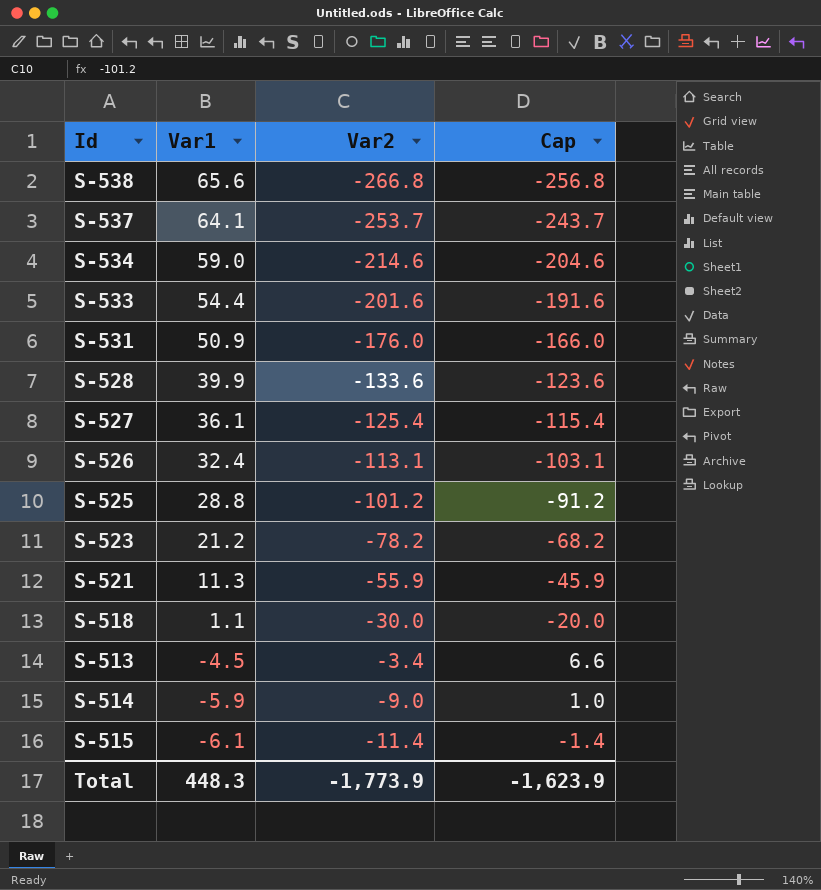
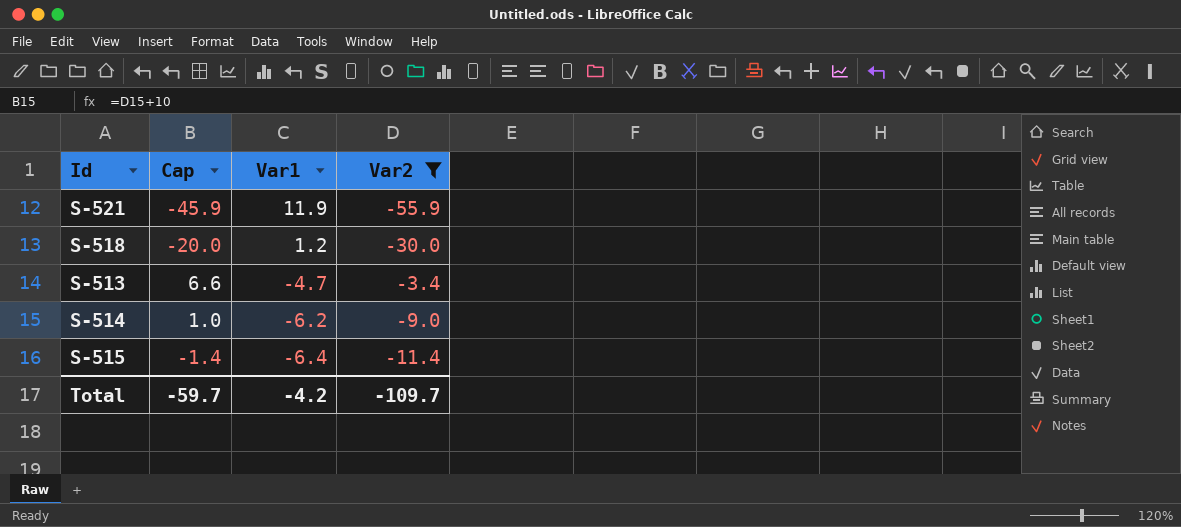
filter: none -> Var2 >= -55.9
column Cap | position: 4 -> 2
S-521 | Var1: 11.3 -> 11.9
S-518 | Var1: 1.1 -> 1.2
S-513 | Var1: -4.5 -> -4.7
S-514 | Var1: -5.9 -> -6.2
S-515 | Var1: -6.1 -> -6.4
Total | Cap: -1,623.9 -> -59.7
Total | Var1: 448.3 -> -4.2
Total | Var2: -1,773.9 -> -109.7

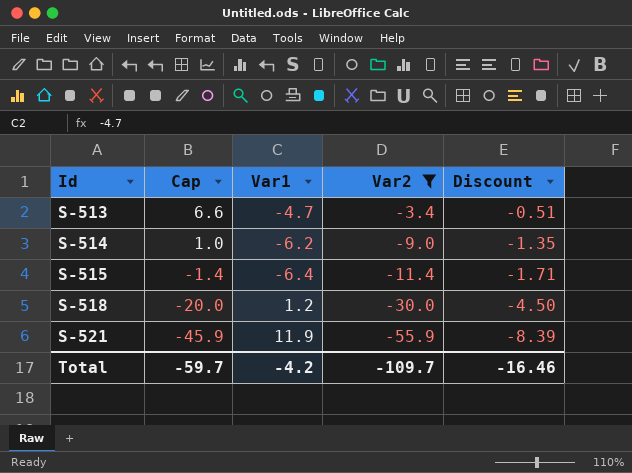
row order: Var1 descending -> Id ascending
column Discount | formula: none -> [Var2] * 0.15

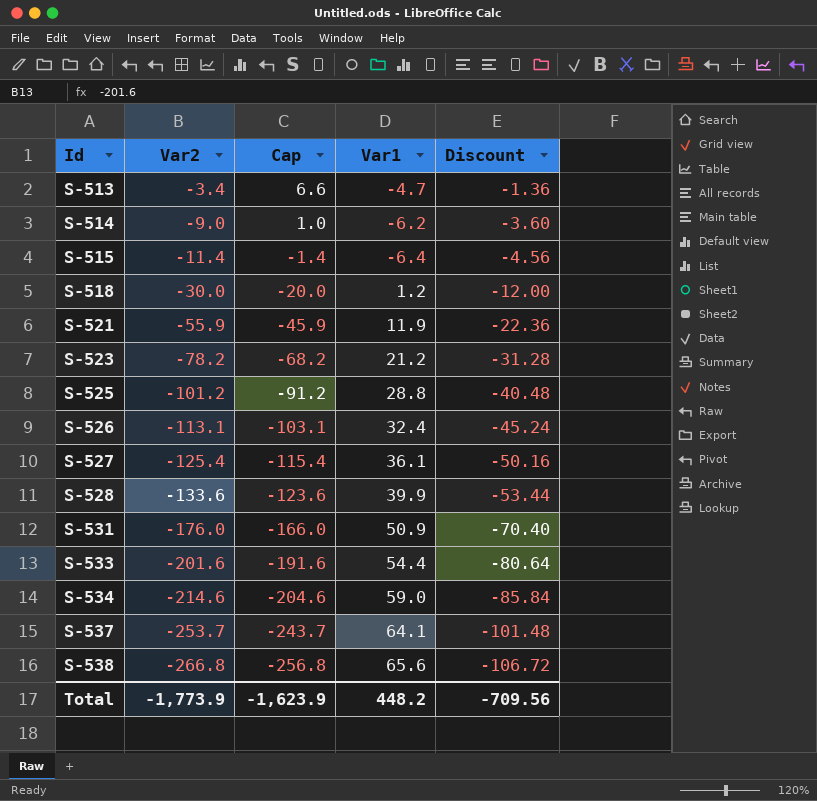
filter: Var2 >= -55.9 -> none
column Var2 | position: 4 -> 2
column Discount | formula: [Var2] * 0.15 -> [Var2] * 0.4
Total | Var2: -109.7 -> -1,773.9
Total | Cap: -59.7 -> -1,623.9
Total | Var1: -4.2 -> 448.2
Total | Discount: -16.46 -> -709.56

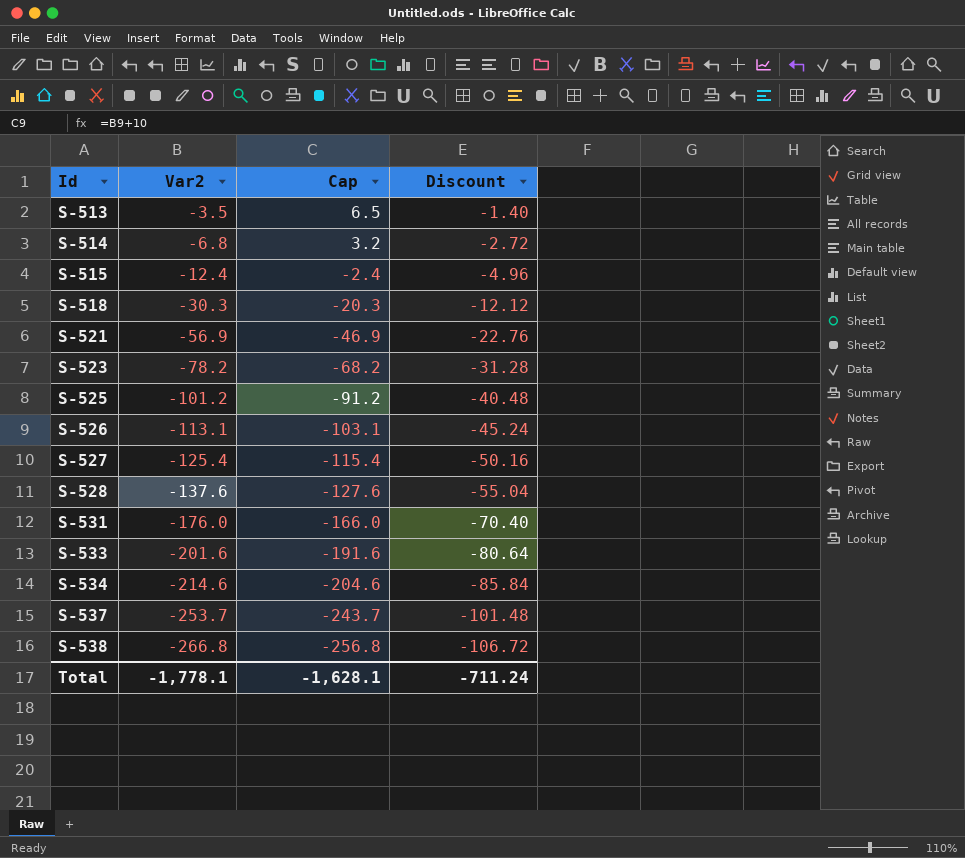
column Var1 | position: 4 -> none
S-513 | Var2: -3.4 -> -3.5
S-513 | Cap: 6.6 -> 6.5
S-513 | Discount: -1.36 -> -1.40
S-514 | Var2: -9.0 -> -6.8
S-514 | Cap: 1.0 -> 3.2
S-514 | Discount: -3.60 -> -2.72
S-515 | Var2: -11.4 -> -12.4
S-515 | Cap: -1.4 -> -2.4
S-515 | Discount: -4.56 -> -4.96
S-518 | Var2: -30.0 -> -30.3
S-518 | Cap: -20.0 -> -20.3
S-518 | Discount: -12.00 -> -12.12
S-521 | Var2: -55.9 -> -56.9
S-521 | Cap: -45.9 -> -46.9
S-521 | Discount: -22.36 -> -22.76
S-528 | Var2: -133.6 -> -137.6
S-528 | Cap: -123.6 -> -127.6
S-528 | Discount: -53.44 -> -55.04
Total | Var2: -1,773.9 -> -1,778.1
Total | Cap: -1,623.9 -> -1,628.1
Total | Discount: -709.56 -> -711.24

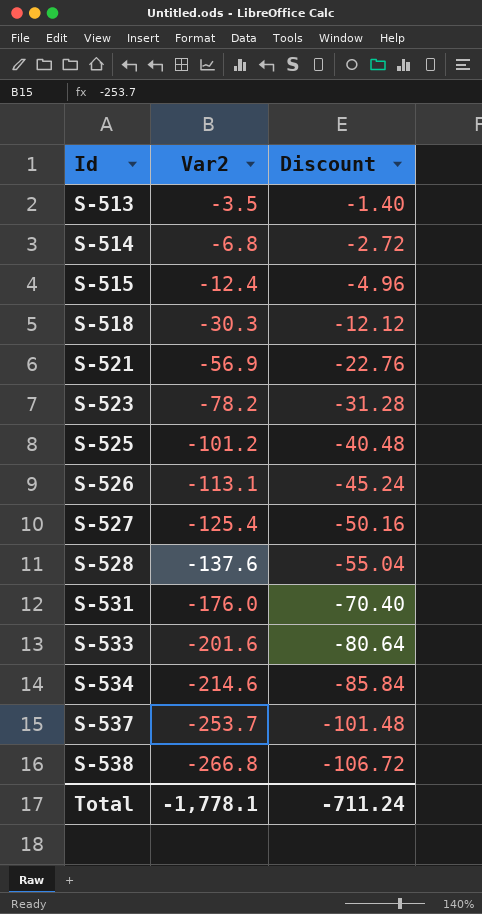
column Cap | formula: [Var2] + 10 -> none

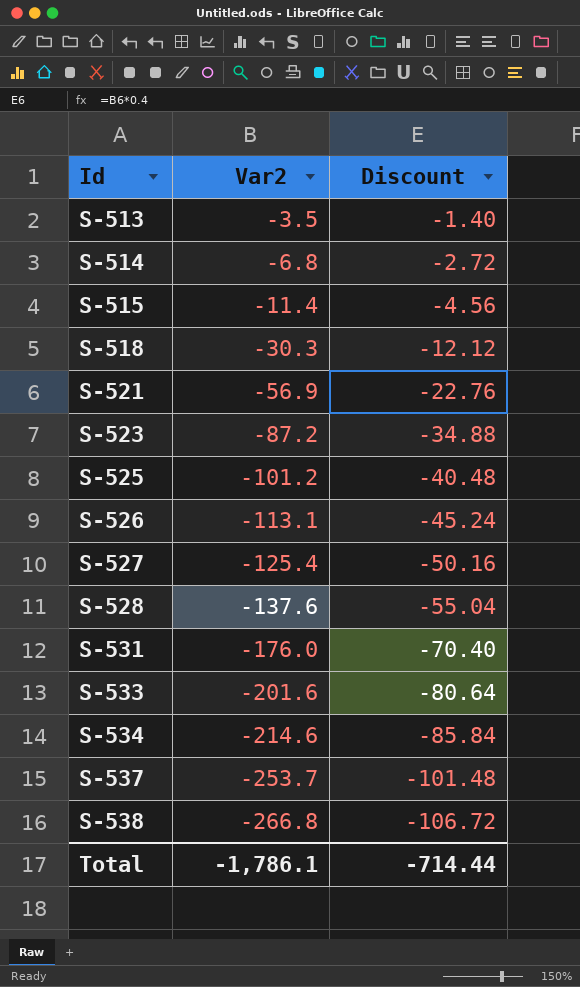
S-515 | Var2: -12.4 -> -11.4
S-515 | Discount: -4.96 -> -4.56
S-523 | Var2: -78.2 -> -87.2
S-523 | Discount: -31.28 -> -34.88
Total | Var2: -1,778.1 -> -1,786.1
Total | Discount: -711.24 -> -714.44

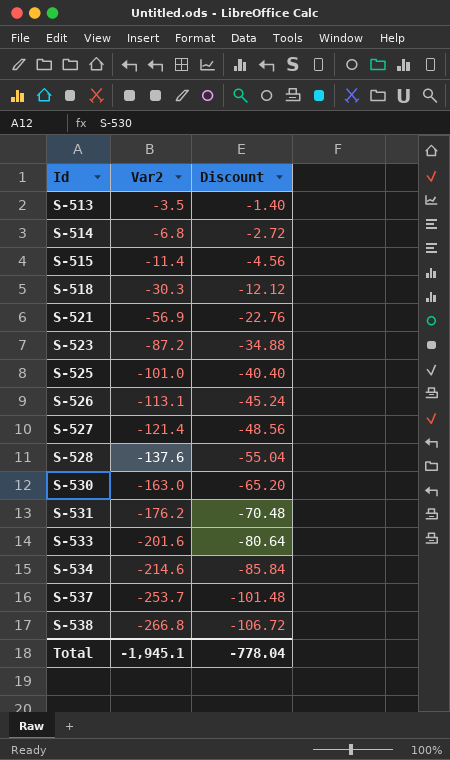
S-525 | Var2: -101.2 -> -101.0
S-525 | Discount: -40.48 -> -40.40
S-527 | Var2: -125.4 -> -121.4
S-527 | Discount: -50.16 -> -48.56
row S-530: none -> -163.0 | -65.20
S-531 | Var2: -176.0 -> -176.2
S-531 | Discount: -70.40 -> -70.48
Total | Var2: -1,786.1 -> -1,945.1
Total | Discount: -714.44 -> -778.04

